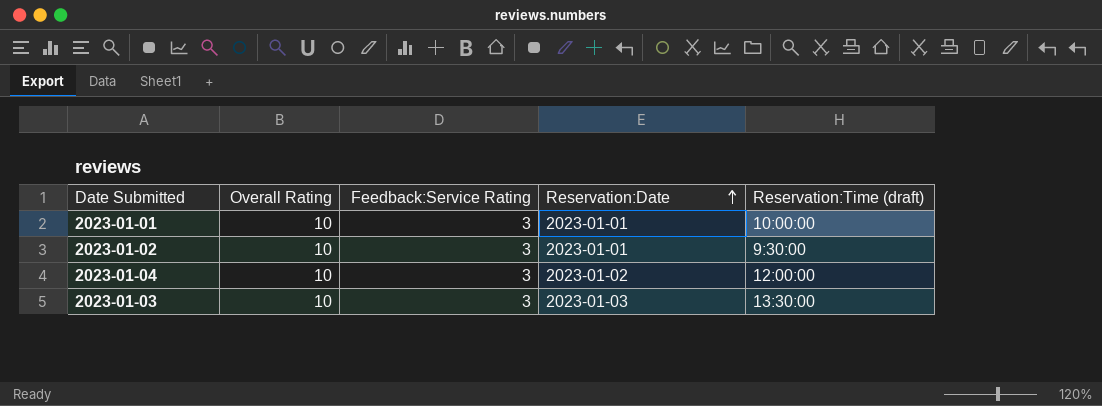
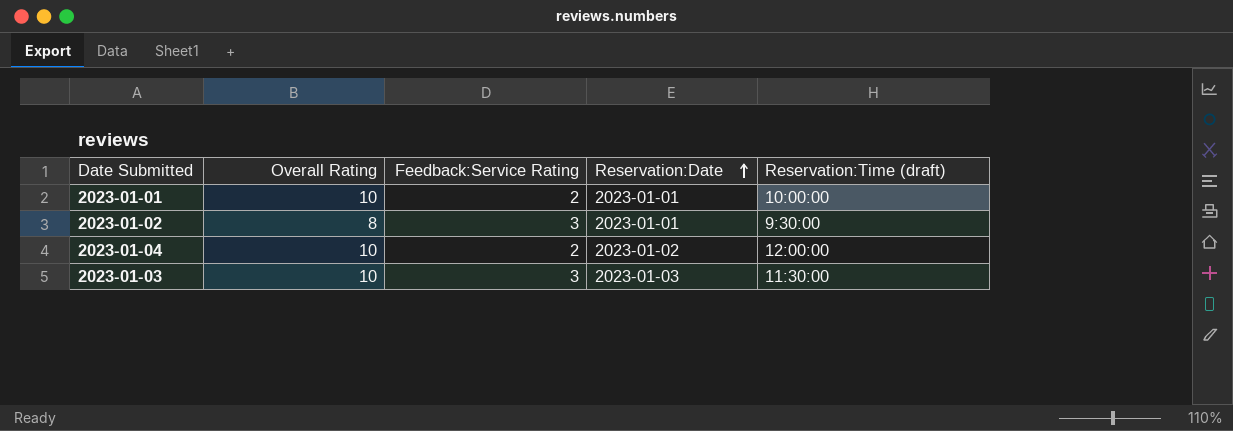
2023-01-01 | Feedback:Service Rating: 3 -> 2
2023-01-02 | Overall Rating: 10 -> 8
2023-01-04 | Feedback:Service Rating: 3 -> 2
2023-01-03 | Reservation:Time (draft): 13:30:00 -> 11:30:00

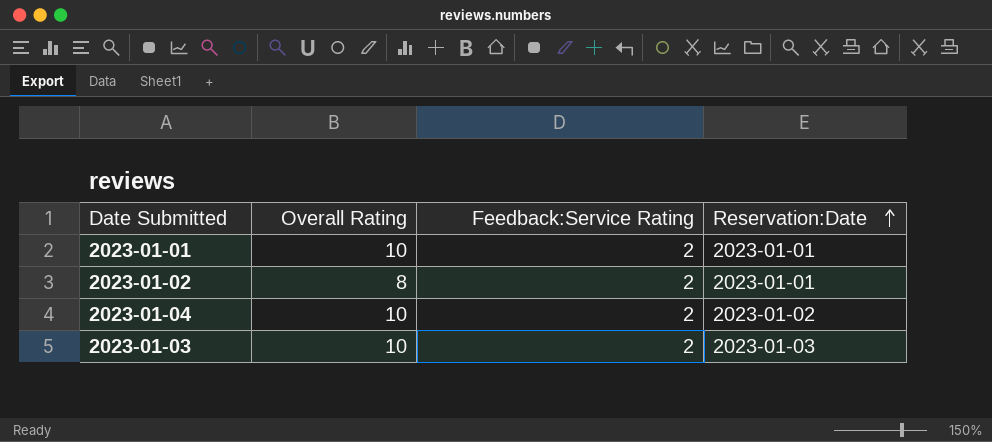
column Reservation:Time (draft) | position: 5 -> none
2023-01-02 | Feedback:Service Rating: 3 -> 2
2023-01-03 | Feedback:Service Rating: 3 -> 2

